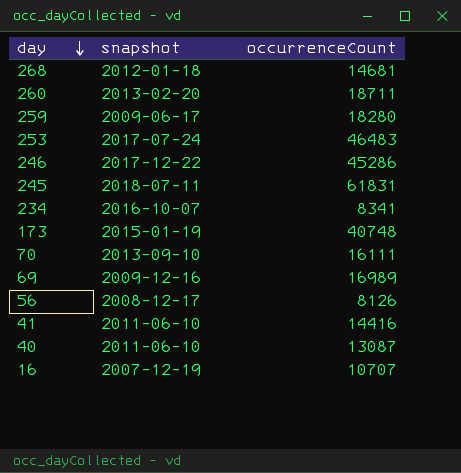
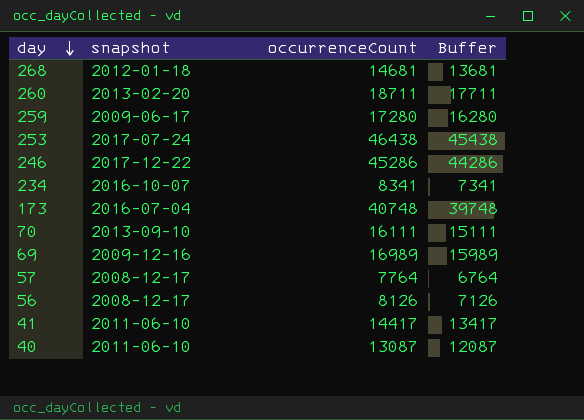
column Buffer | formula: none -> [occurrenceCount] - 1000
row 245: 2018-07-11 | 61831 -> none
row 16: 2007-12-19 | 10707 -> none
259 | occurrenceCount: 18280 -> 17280
253 | occurrenceCount: 46483 -> 46438
173 | snapshot: 2015-01-19 -> 2016-07-04
row 57: none -> 2008-12-17 | 7764 | 6764
41 | occurrenceCount: 14416 -> 14417

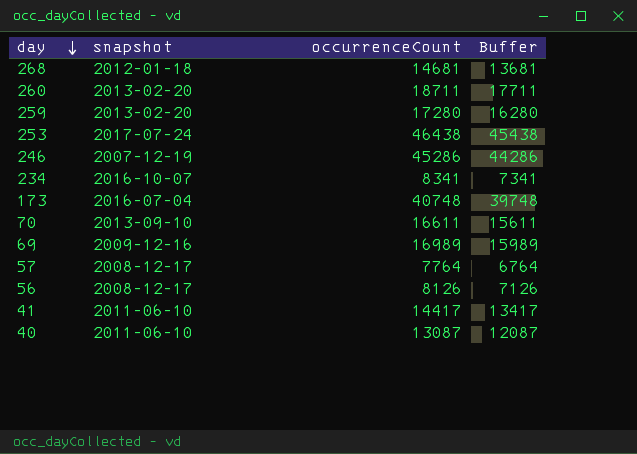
259 | snapshot: 2009-06-17 -> 2013-02-20
246 | snapshot: 2017-12-22 -> 2007-12-19
70 | occurrenceCount: 16111 -> 16611
70 | Buffer: 15111 -> 15611

